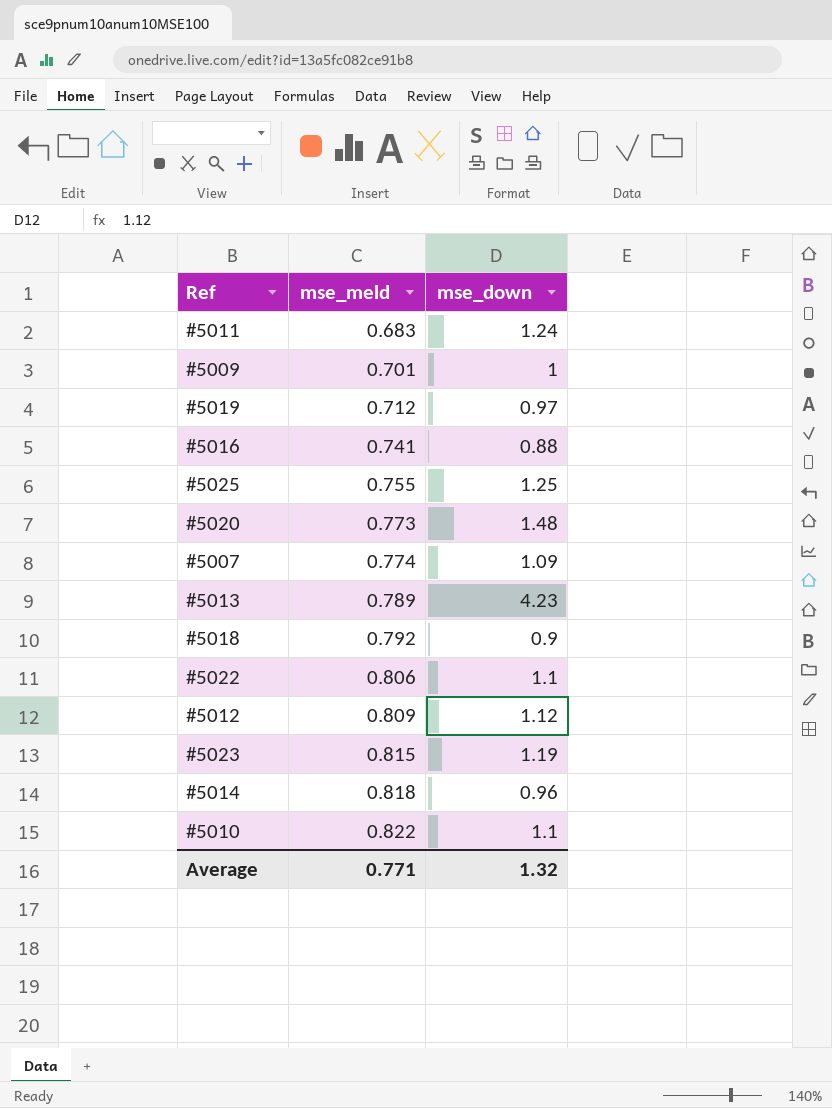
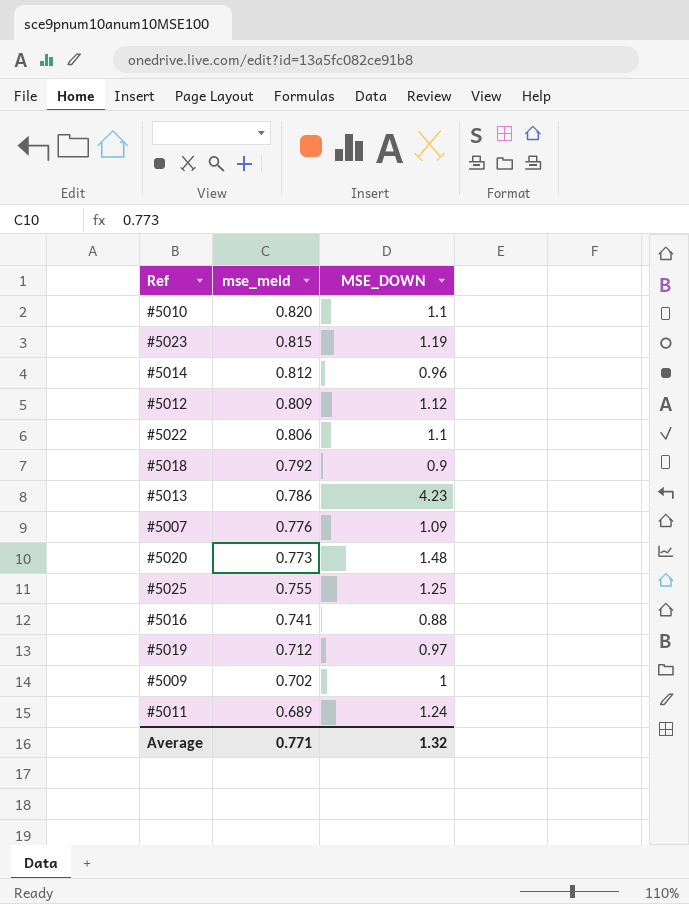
row order: mse_meld ascending -> mse_meld descending
column name: mse_down -> MSE_DOWN
#5010 | mse_meld: 0.822 -> 0.820
#5014 | mse_meld: 0.818 -> 0.812
#5013 | mse_meld: 0.789 -> 0.786
#5007 | mse_meld: 0.774 -> 0.776
#5009 | mse_meld: 0.701 -> 0.702
#5011 | mse_meld: 0.683 -> 0.689

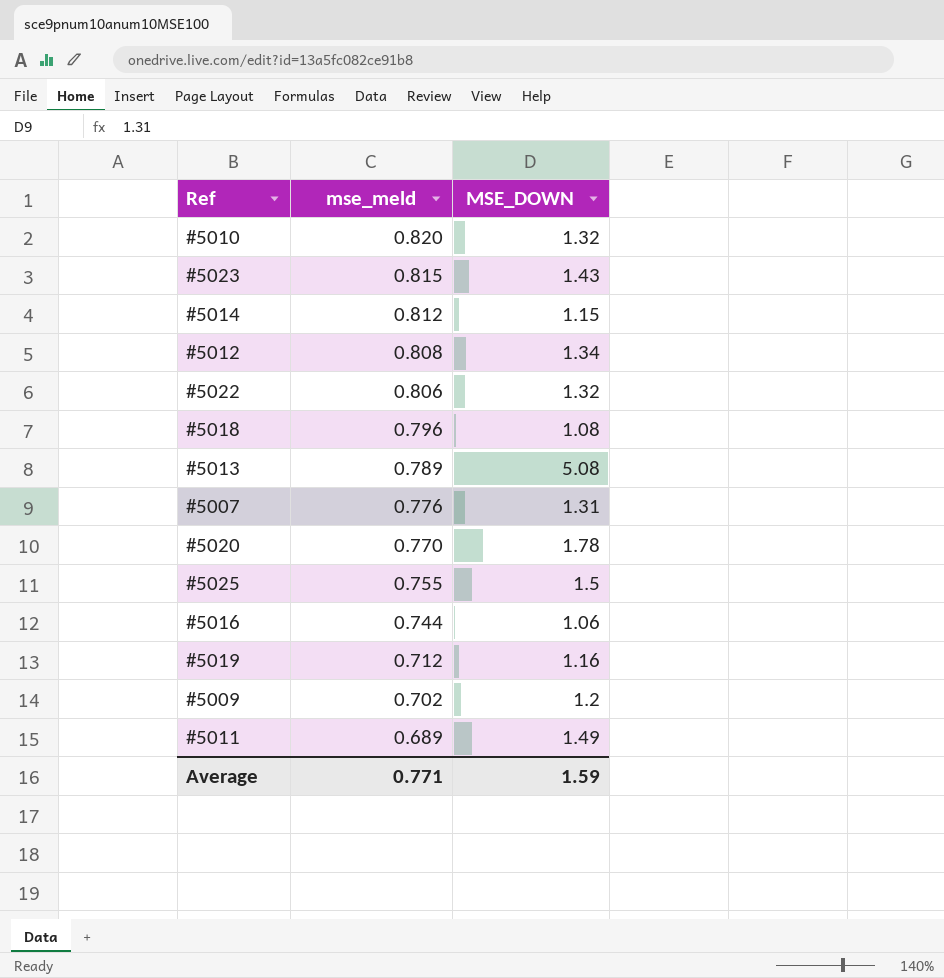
#5010 | MSE_DOWN: 1.1 -> 1.32
#5023 | MSE_DOWN: 1.19 -> 1.43
#5014 | MSE_DOWN: 0.96 -> 1.15
#5012 | mse_meld: 0.809 -> 0.808
#5012 | MSE_DOWN: 1.12 -> 1.34
#5022 | MSE_DOWN: 1.1 -> 1.32
#5018 | mse_meld: 0.792 -> 0.796
#5018 | MSE_DOWN: 0.9 -> 1.08
#5013 | mse_meld: 0.786 -> 0.789
#5013 | MSE_DOWN: 4.23 -> 5.08
#5007 | MSE_DOWN: 1.09 -> 1.31
#5020 | mse_meld: 0.773 -> 0.770
#5020 | MSE_DOWN: 1.48 -> 1.78
#5025 | MSE_DOWN: 1.25 -> 1.5
#5016 | mse_meld: 0.741 -> 0.744
#5016 | MSE_DOWN: 0.88 -> 1.06
#5019 | MSE_DOWN: 0.97 -> 1.16
#5009 | MSE_DOWN: 1 -> 1.2
#5011 | MSE_DOWN: 1.24 -> 1.49
Average | MSE_DOWN: 1.32 -> 1.59

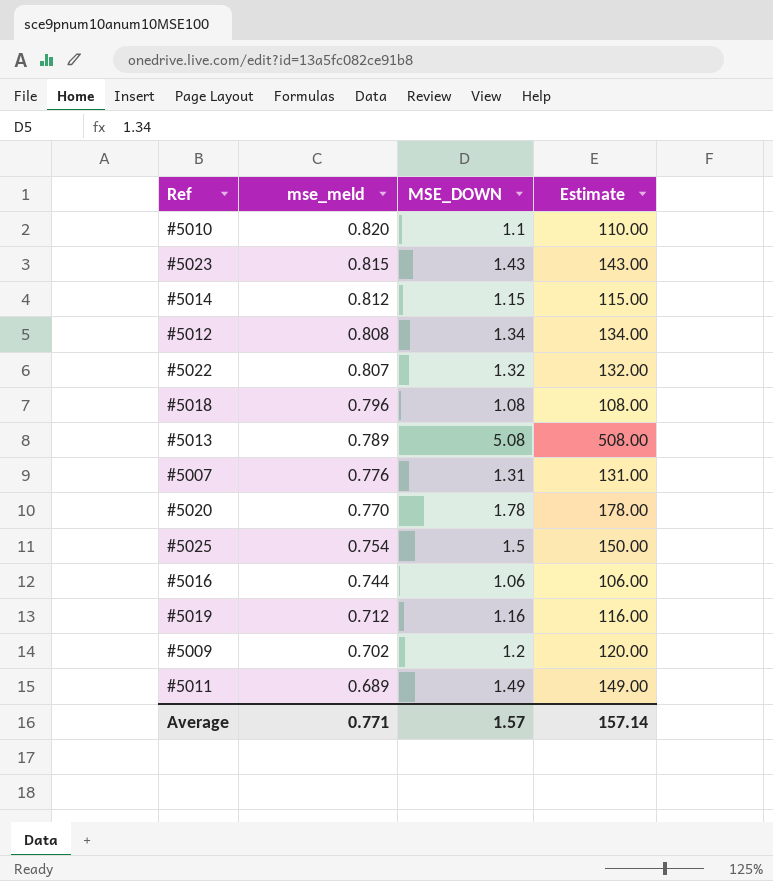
column Estimate | formula: none -> [MSE_DOWN] * 100
#5010 | MSE_DOWN: 1.32 -> 1.1
#5022 | mse_meld: 0.806 -> 0.807
#5025 | mse_meld: 0.755 -> 0.754
Average | MSE_DOWN: 1.59 -> 1.57

